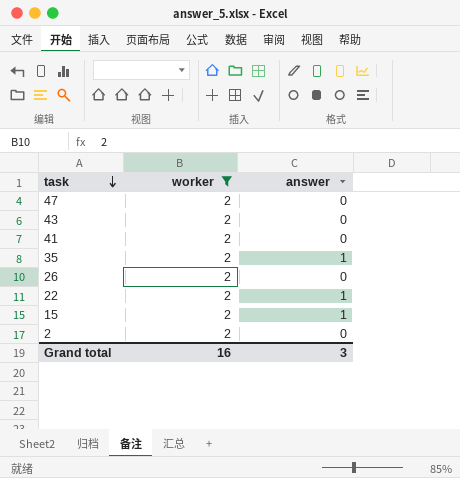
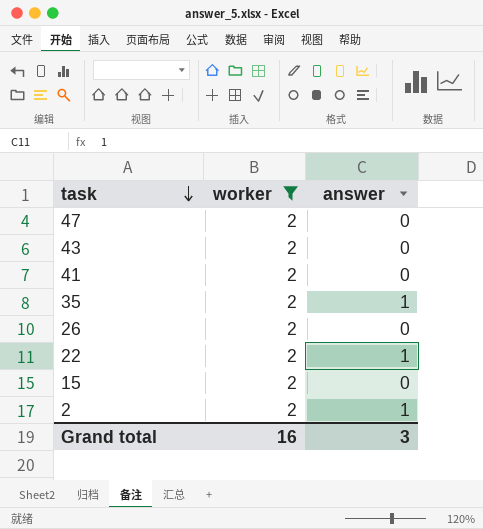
15 | answer: 1 -> 0
2 | answer: 0 -> 1

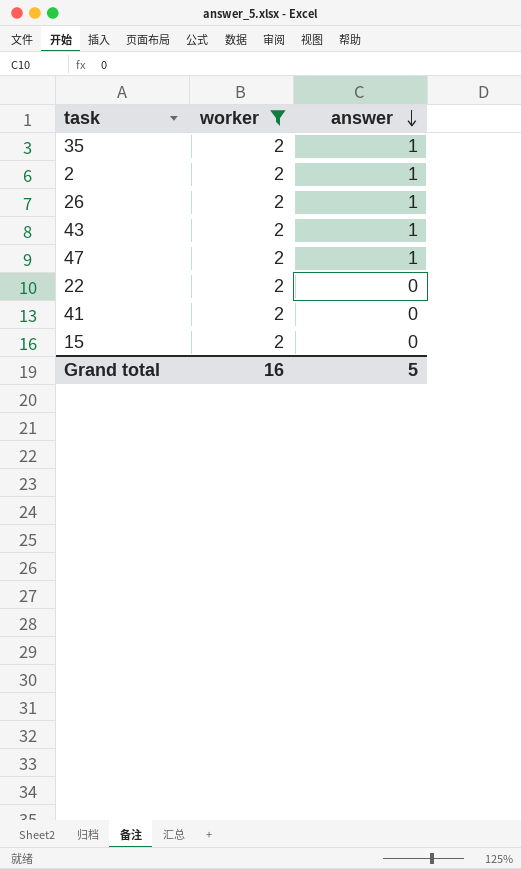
row order: task descending -> answer descending
26 | answer: 0 -> 1
43 | answer: 0 -> 1
47 | answer: 0 -> 1
22 | answer: 1 -> 0
Grand total | answer: 3 -> 5

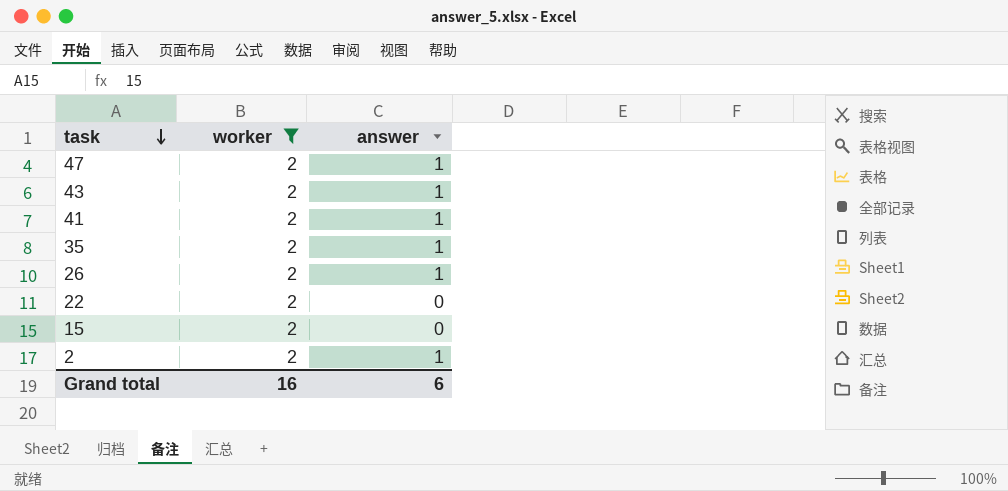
row order: answer descending -> task descending
41 | answer: 0 -> 1
Grand total | answer: 5 -> 6

